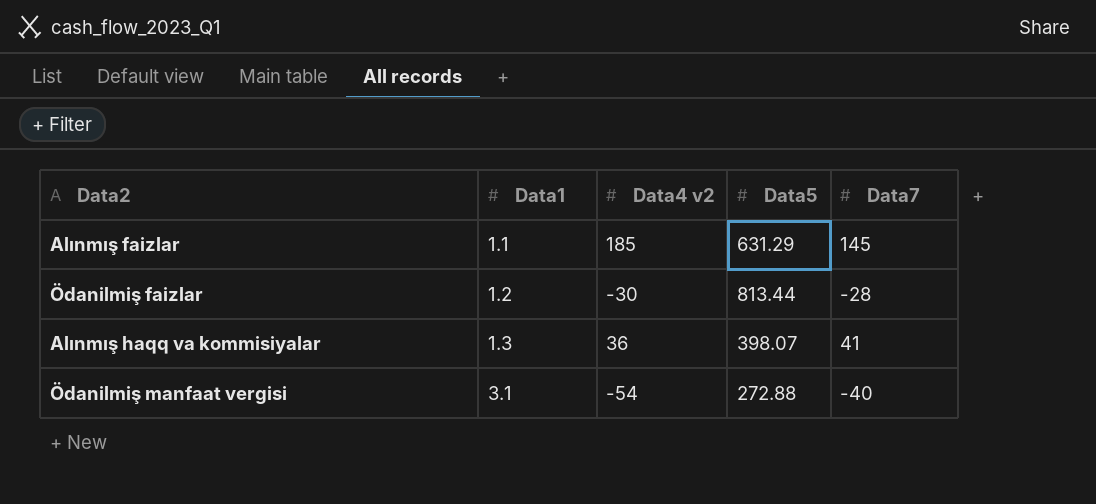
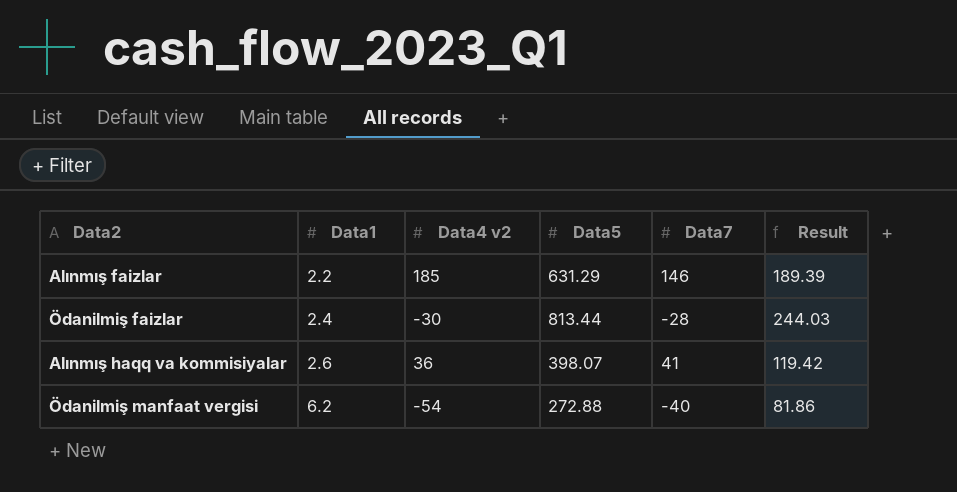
column Result | formula: none -> [Data5] * 0.3
Alınmış faizlar | Data1: 1.1 -> 2.2
Alınmış faizlar | Data7: 145 -> 146
Ödanilmiş faizlar | Data1: 1.2 -> 2.4
Alınmış haqq va kommisiyalar | Data1: 1.3 -> 2.6
Ödanilmiş manfaat vergisi | Data1: 3.1 -> 6.2

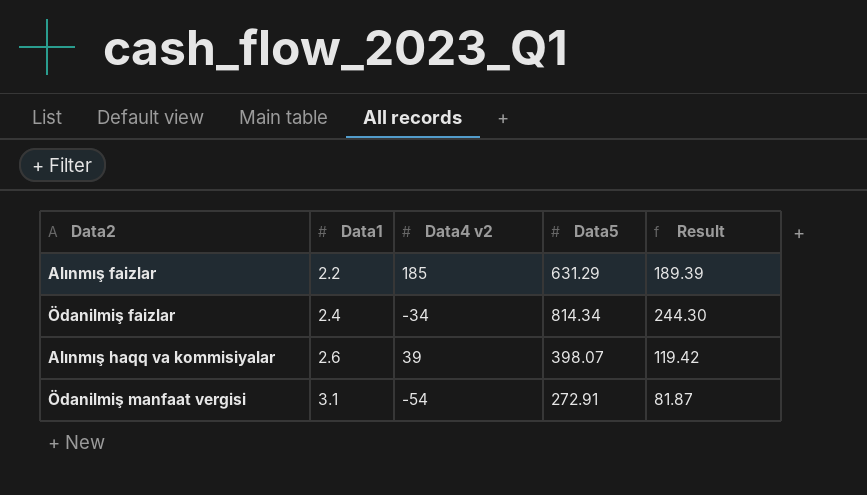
column Data7 | position: 5 -> none
Ödanilmiş faizlar | Data4 v2: -30 -> -34
Ödanilmiş faizlar | Data5: 813.44 -> 814.34
Ödanilmiş faizlar | Result: 244.03 -> 244.30
Alınmış haqq va kommisiyalar | Data4 v2: 36 -> 39
Ödanilmiş manfaat vergisi | Data1: 6.2 -> 3.1
Ödanilmiş manfaat vergisi | Data5: 272.88 -> 272.91
Ödanilmiş manfaat vergisi | Result: 81.86 -> 81.87

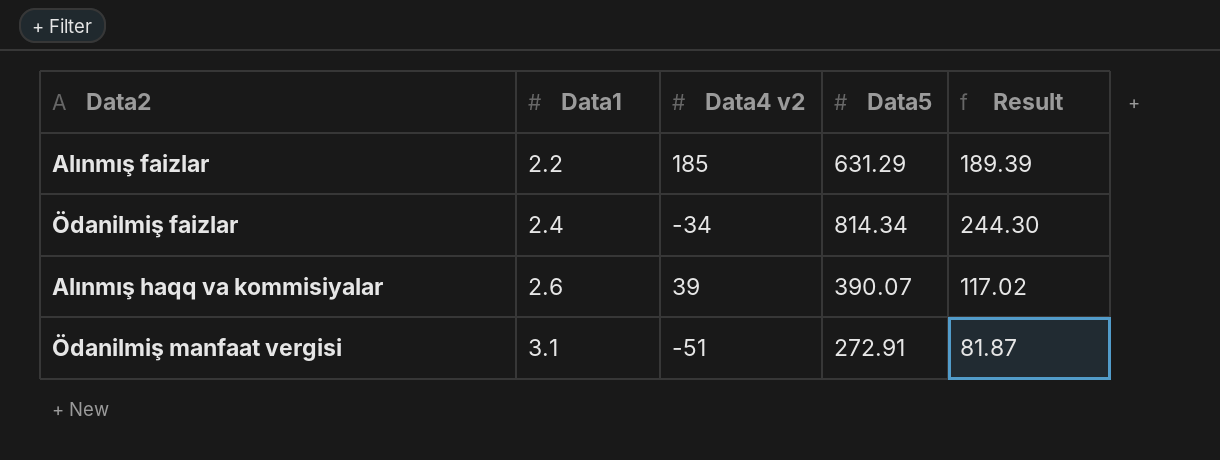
Alınmış haqq va kommisiyalar | Data5: 398.07 -> 390.07
Alınmış haqq va kommisiyalar | Result: 119.42 -> 117.02
Ödanilmiş manfaat vergisi | Data4 v2: -54 -> -51

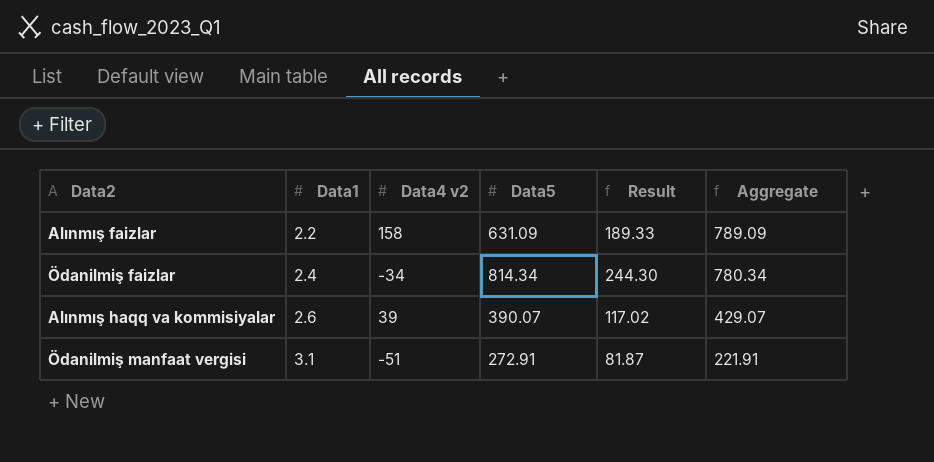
column Aggregate | formula: none -> [Data4 v2] + [Data5]
Alınmış faizlar | Data4 v2: 185 -> 158
Alınmış faizlar | Data5: 631.29 -> 631.09
Alınmış faizlar | Result: 189.39 -> 189.33

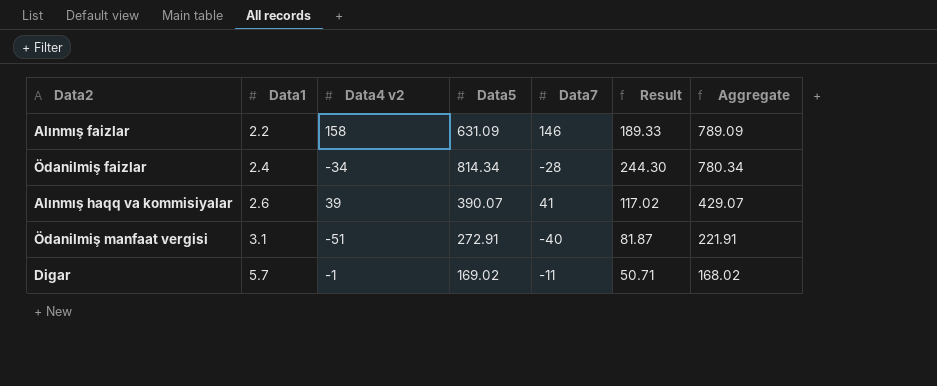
column Data7 | position: none -> 5
row Digar: none -> 5.7 | -1 | 169.02 | -11 | 50.71 | 168.02

